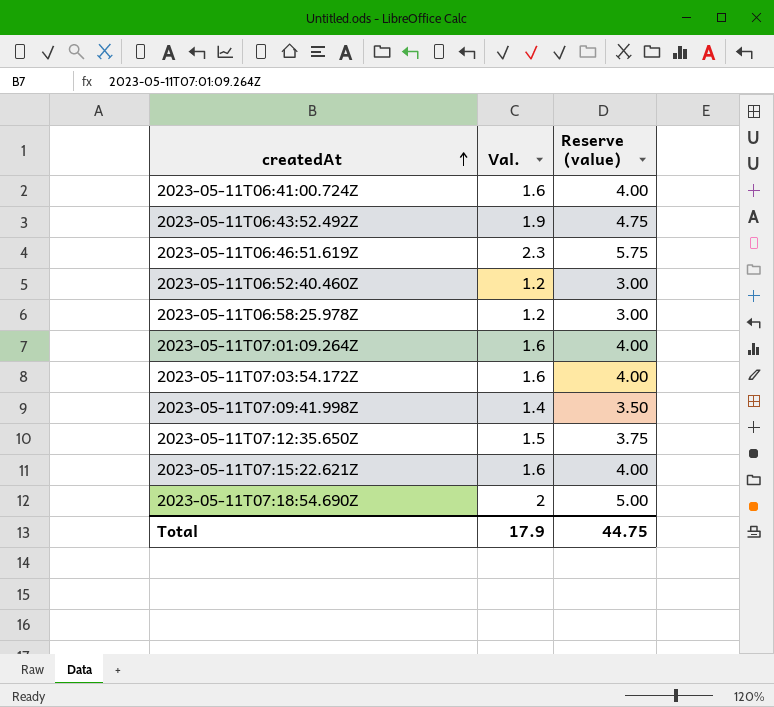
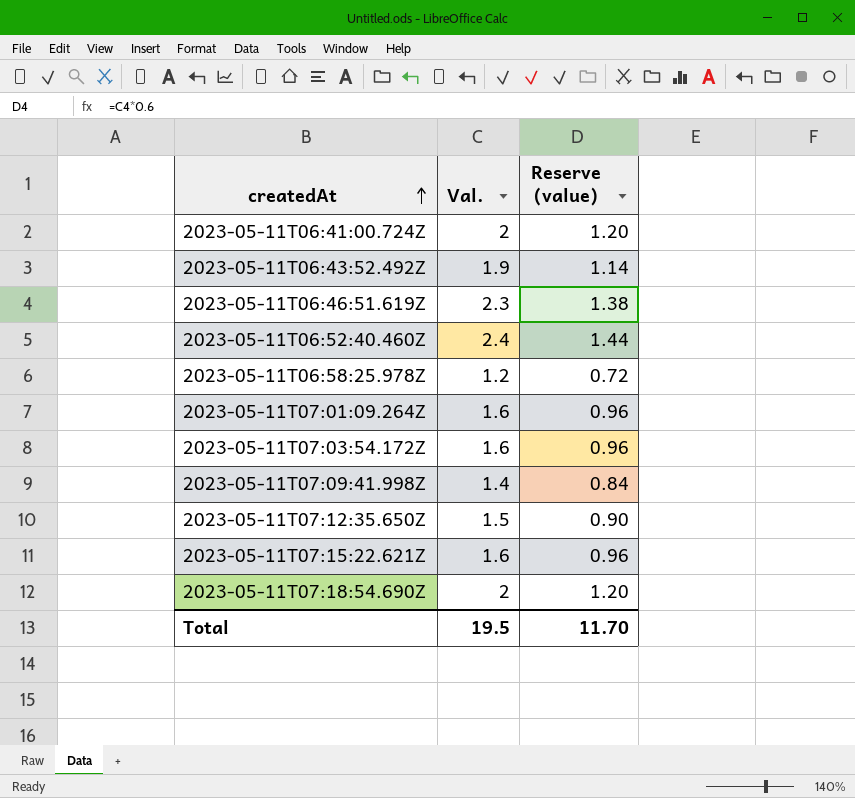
column Reserve (value) | formula: [Val.] * 2.5 -> [Val.] * 0.6
2023-05-11T06:41:00.724Z | Val.: 1.6 -> 2
2023-05-11T06:52:40.460Z | Val.: 1.2 -> 2.4
Total | Val.: 17.9 -> 19.5
Total | Reserve (value): 44.75 -> 11.70

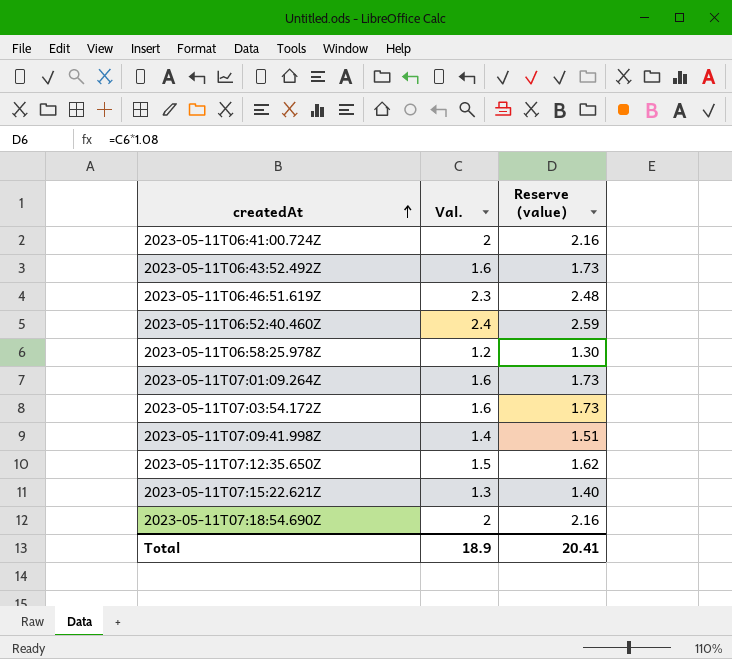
column Reserve (value) | formula: [Val.] * 0.6 -> [Val.] * 1.08
2023-05-11T06:43:52.492Z | Val.: 1.9 -> 1.6
2023-05-11T07:15:22.621Z | Val.: 1.6 -> 1.3
Total | Val.: 19.5 -> 18.9
Total | Reserve (value): 11.70 -> 20.41

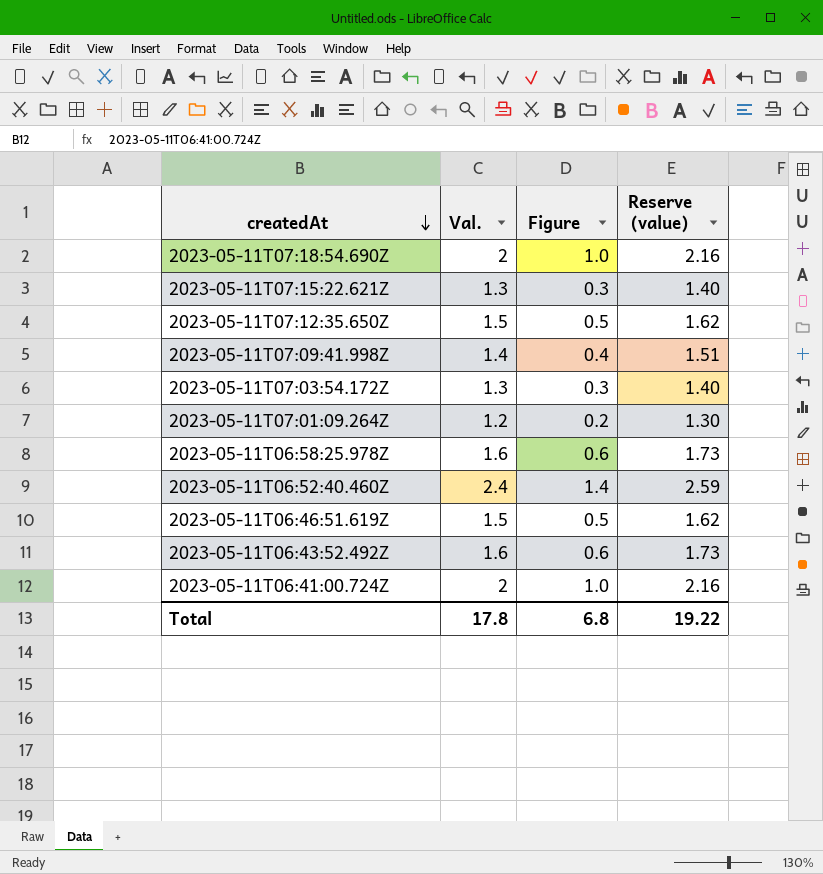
row order: createdAt ascending -> createdAt descending
column Figure | formula: none -> [Val.] - 1
2023-05-11T07:03:54.172Z | Val.: 1.6 -> 1.3
2023-05-11T07:03:54.172Z | Reserve (value): 1.73 -> 1.40
2023-05-11T07:01:09.264Z | Val.: 1.6 -> 1.2
2023-05-11T07:01:09.264Z | Reserve (value): 1.73 -> 1.30
2023-05-11T06:58:25.978Z | Val.: 1.2 -> 1.6
2023-05-11T06:58:25.978Z | Reserve (value): 1.30 -> 1.73
2023-05-11T06:46:51.619Z | Val.: 2.3 -> 1.5
2023-05-11T06:46:51.619Z | Reserve (value): 2.48 -> 1.62
Total | Val.: 18.9 -> 17.8
Total | Reserve (value): 20.41 -> 19.22

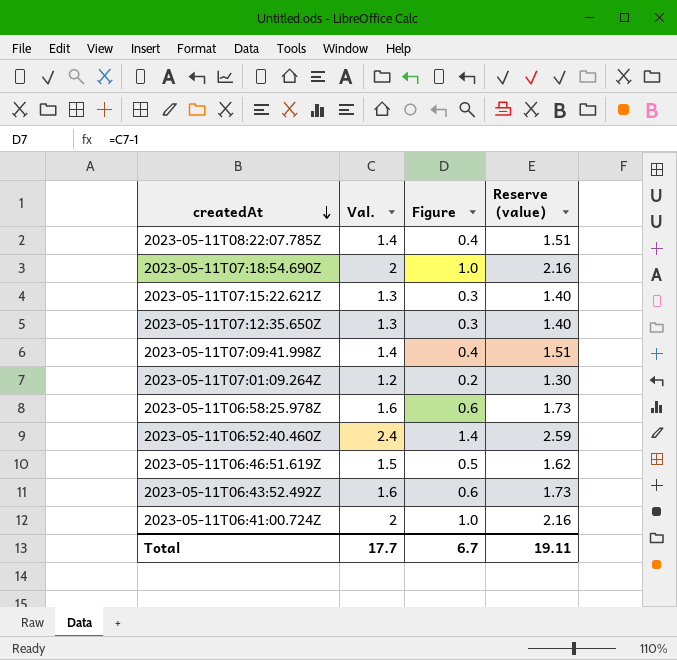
row 2023-05-11T07:03:54.172Z: 1.3 | 0.3 | 1.40 -> none
row 2023-05-11T08:22:07.785Z: none -> 1.4 | 0.4 | 1.51
2023-05-11T07:12:35.650Z | Val.: 1.5 -> 1.3
2023-05-11T07:12:35.650Z | Figure: 0.5 -> 0.3
2023-05-11T07:12:35.650Z | Reserve (value): 1.62 -> 1.40
Total | Val.: 17.8 -> 17.7
Total | Figure: 6.8 -> 6.7
Total | Reserve (value): 19.22 -> 19.11

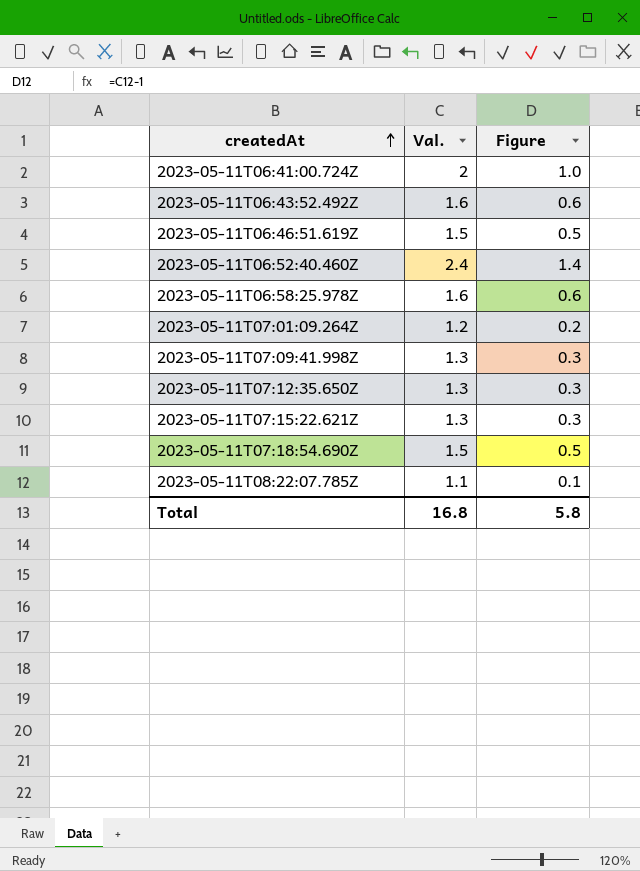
row order: createdAt descending -> createdAt ascending
column Reserve (value) | formula: [Val.] * 1.08 -> none
2023-05-11T07:09:41.998Z | Val.: 1.4 -> 1.3
2023-05-11T07:09:41.998Z | Figure: 0.4 -> 0.3
2023-05-11T07:18:54.690Z | Val.: 2 -> 1.5
2023-05-11T07:18:54.690Z | Figure: 1.0 -> 0.5
2023-05-11T08:22:07.785Z | Val.: 1.4 -> 1.1
2023-05-11T08:22:07.785Z | Figure: 0.4 -> 0.1
Total | Val.: 17.7 -> 16.8
Total | Figure: 6.7 -> 5.8

